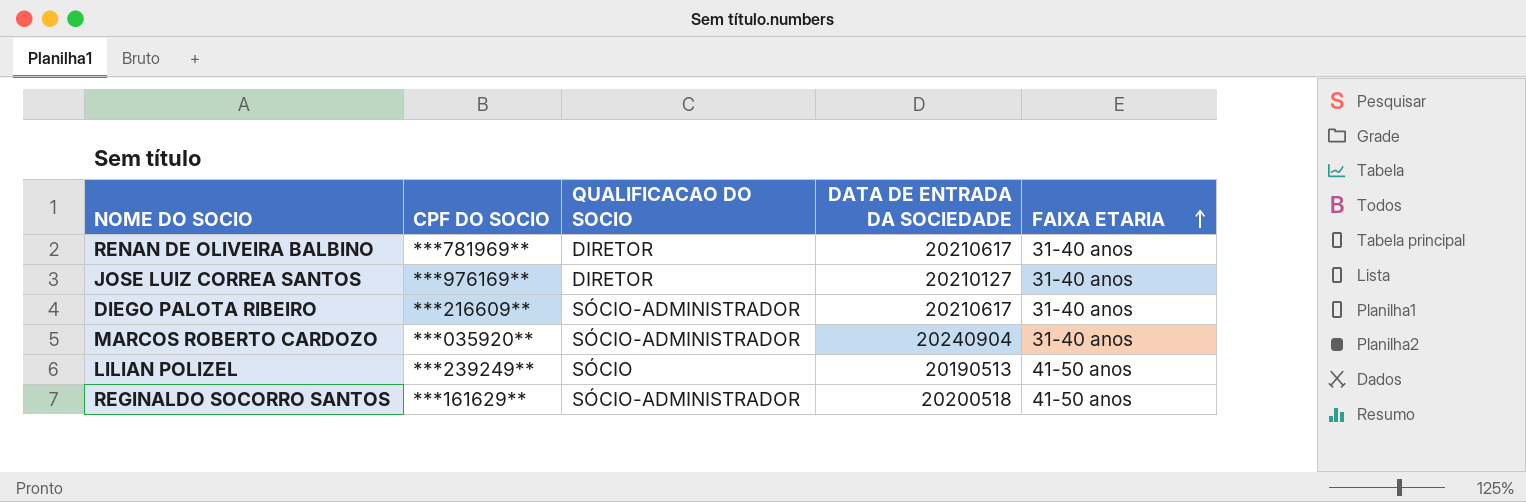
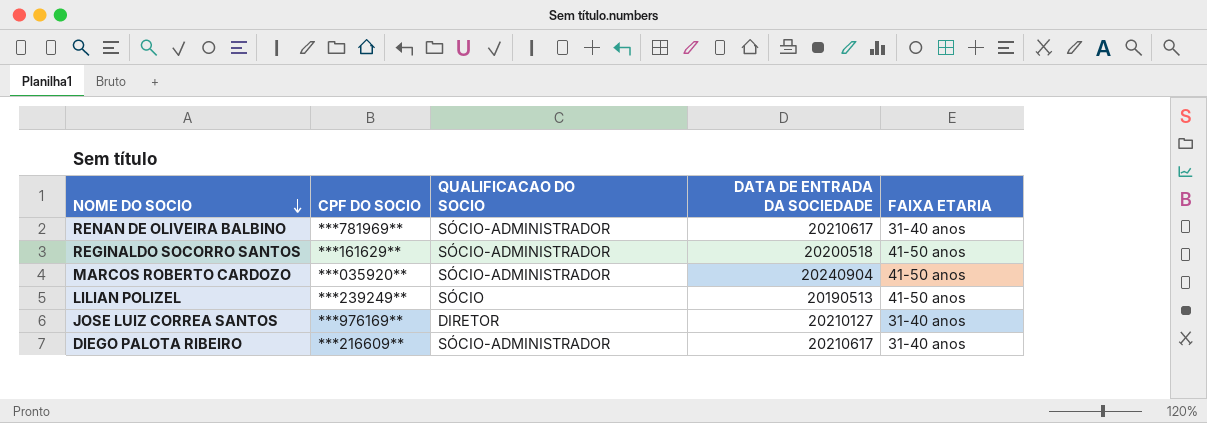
row order: FAIXA ETARIA ascending -> NOME DO SOCIO descending
RENAN DE OLIVEIRA BALBINO | QUALIFICACAO DO SOCIO: DIRETOR -> SÓCIO-ADMINISTRADOR
MARCOS ROBERTO CARDOZO | FAIXA ETARIA: 31-40 anos -> 41-50 anos

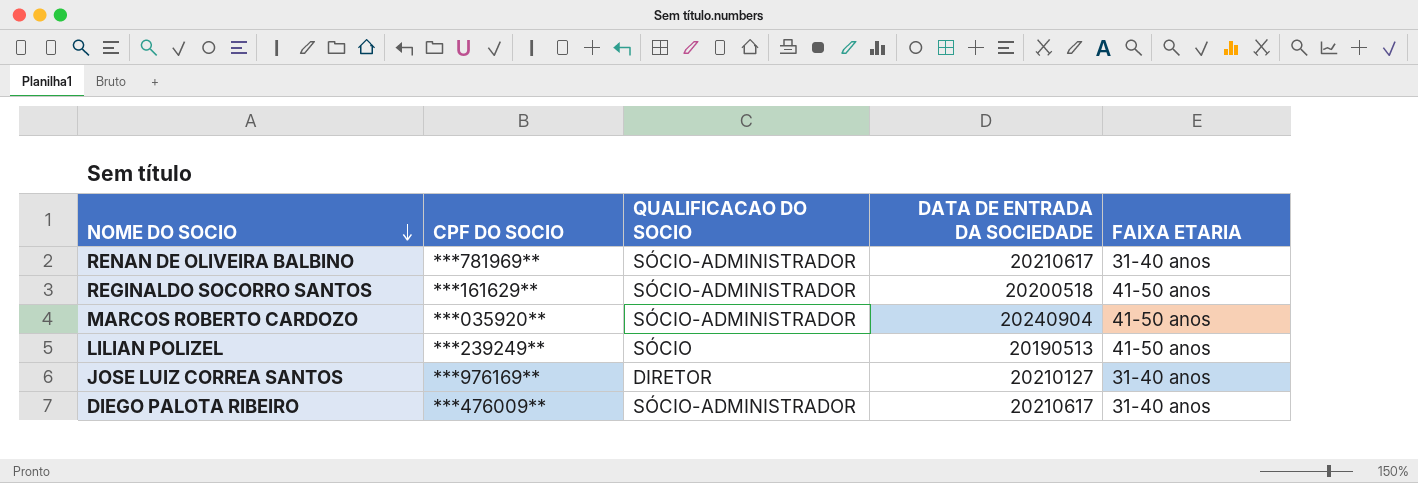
DIEGO PALOTA RIBEIRO | CPF DO SOCIO: ***216609** -> ***476009**

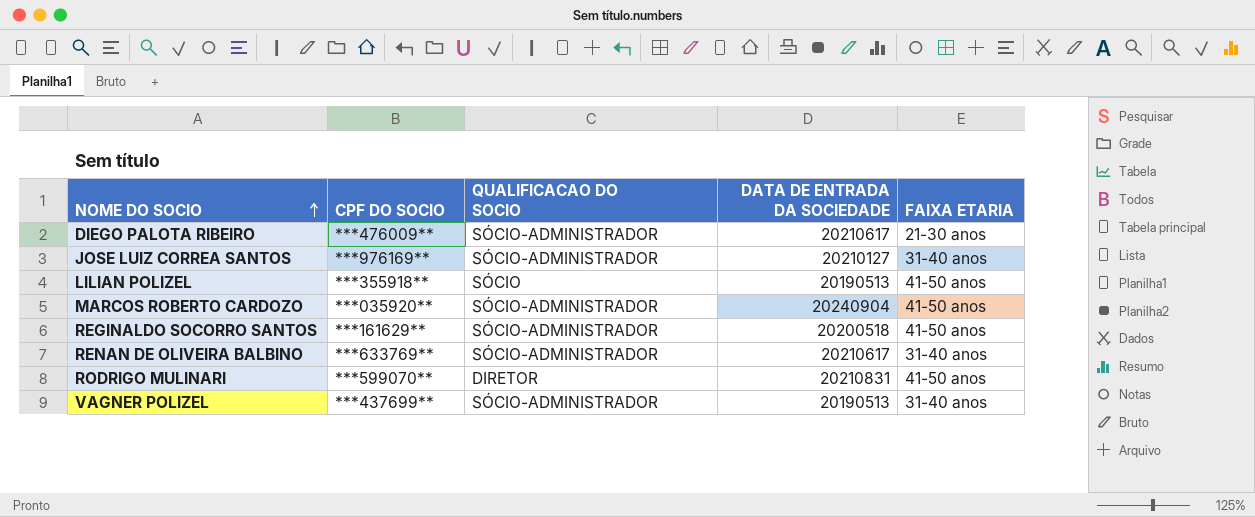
row order: NOME DO SOCIO descending -> NOME DO SOCIO ascending
DIEGO PALOTA RIBEIRO | FAIXA ETARIA: 31-40 anos -> 21-30 anos
JOSE LUIZ CORREA SANTOS | QUALIFICACAO DO SOCIO: DIRETOR -> SÓCIO-ADMINISTRADOR
LILIAN POLIZEL | CPF DO SOCIO: ***239249** -> ***355918**
RENAN DE OLIVEIRA BALBINO | CPF DO SOCIO: ***781969** -> ***633769**
row RODRIGO MULINARI: none -> ***599070** | DIRETOR | 20210831 | 41-50 anos
row VAGNER POLIZEL: none -> ***437699** | SÓCIO-ADMINISTRADOR | 20190513 | 31-40 anos

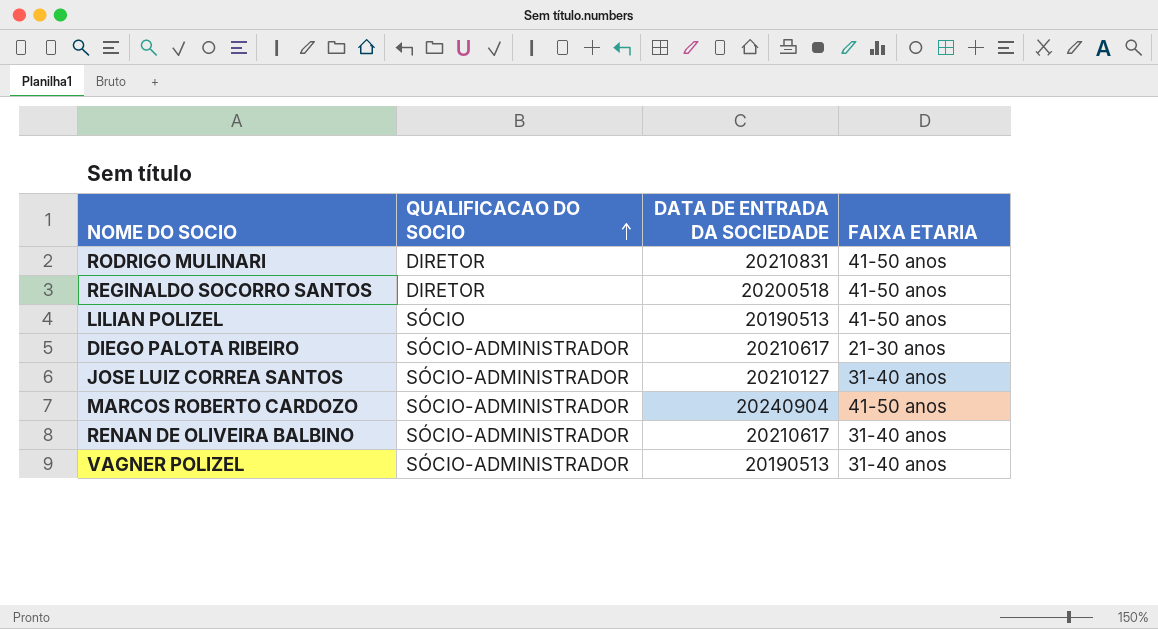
row order: NOME DO SOCIO ascending -> QUALIFICACAO DO SOCIO ascending
column CPF DO SOCIO | position: 2 -> none
REGINALDO SOCORRO SANTOS | QUALIFICACAO DO SOCIO: SÓCIO-ADMINISTRADOR -> DIRETOR

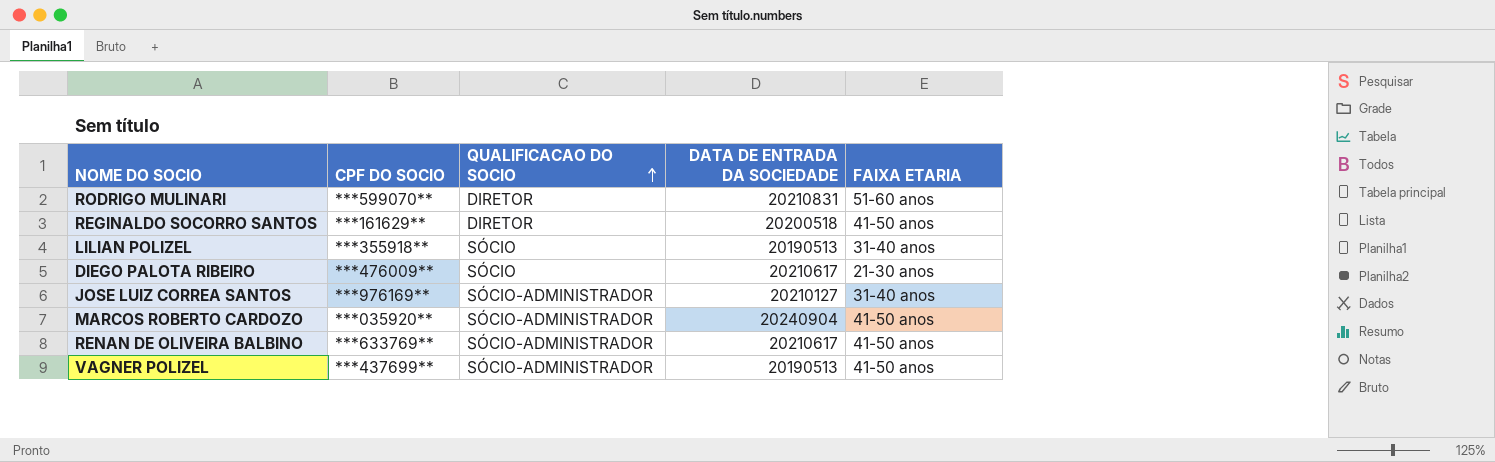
column CPF DO SOCIO | position: none -> 2
RODRIGO MULINARI | FAIXA ETARIA: 41-50 anos -> 51-60 anos
LILIAN POLIZEL | FAIXA ETARIA: 41-50 anos -> 31-40 anos
DIEGO PALOTA RIBEIRO | QUALIFICACAO DO SOCIO: SÓCIO-ADMINISTRADOR -> SÓCIO
RENAN DE OLIVEIRA BALBINO | FAIXA ETARIA: 31-40 anos -> 41-50 anos
VAGNER POLIZEL | FAIXA ETARIA: 31-40 anos -> 41-50 anos

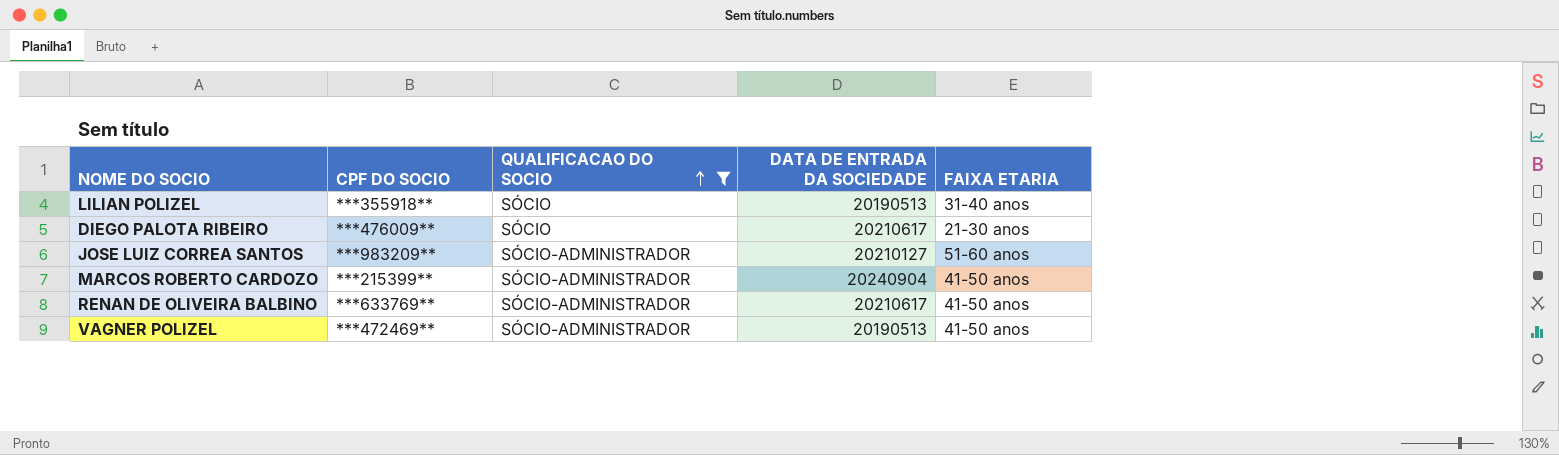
filter: none -> QUALIFICACAO DO SOCIO != DIRETOR
JOSE LUIZ CORREA SANTOS | CPF DO SOCIO: ***976169** -> ***983209**
JOSE LUIZ CORREA SANTOS | FAIXA ETARIA: 31-40 anos -> 51-60 anos
MARCOS ROBERTO CARDOZO | CPF DO SOCIO: ***035920** -> ***215399**
VAGNER POLIZEL | CPF DO SOCIO: ***437699** -> ***472469**

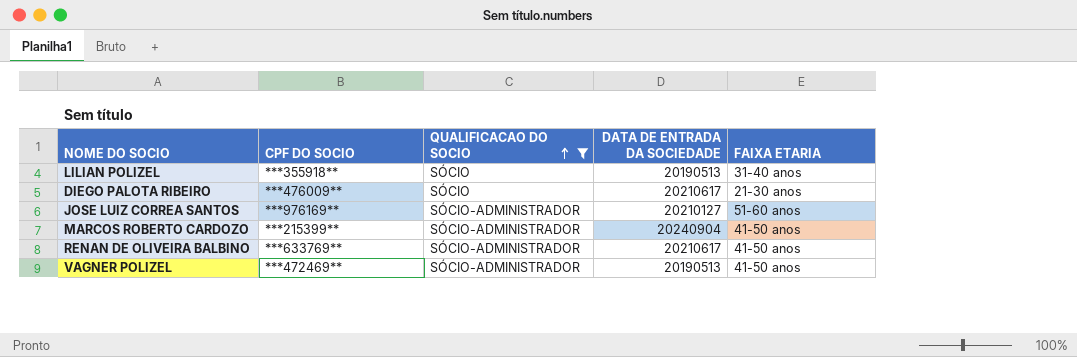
JOSE LUIZ CORREA SANTOS | CPF DO SOCIO: ***983209** -> ***976169**

